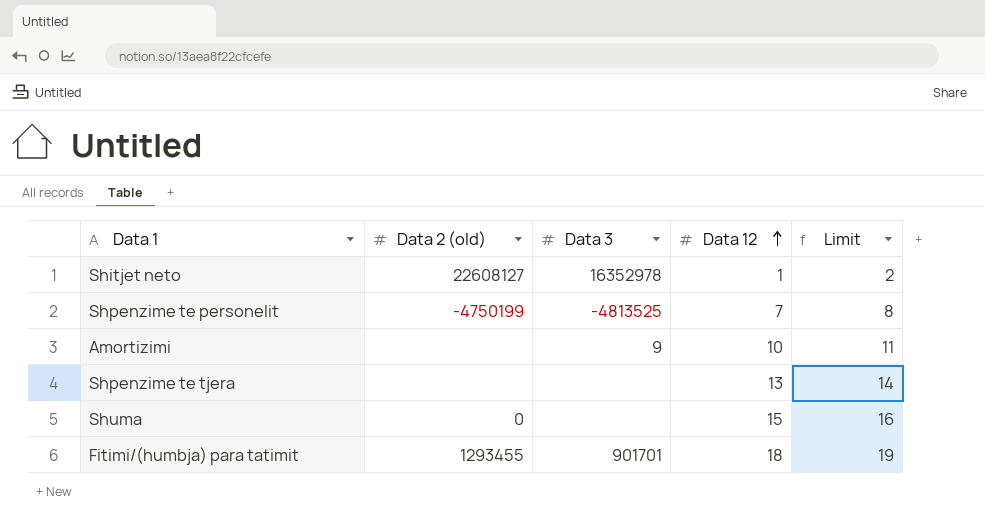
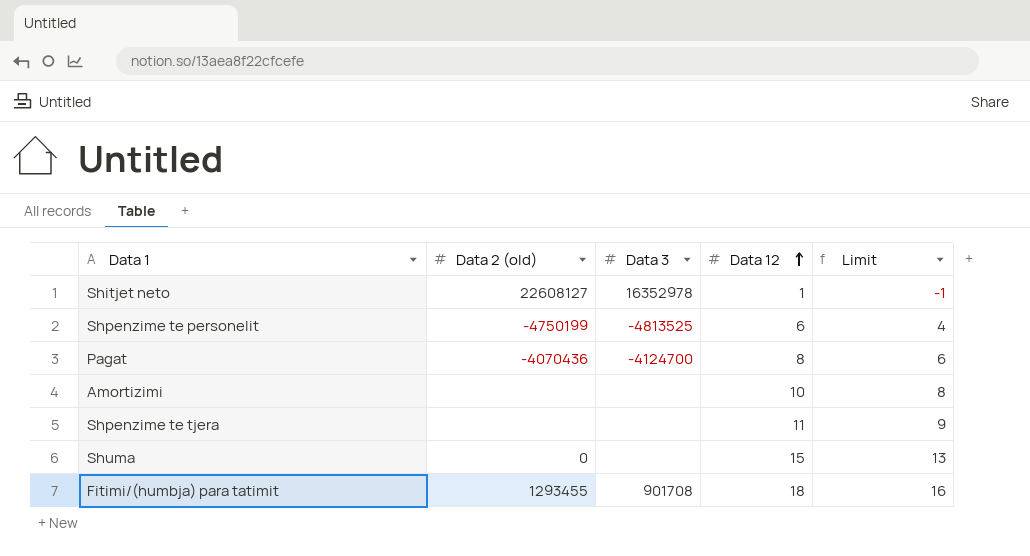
column Limit | formula: [Data 12] + 1 -> [Data 12] - 2
Shpenzime te personelit | Data 12: 7 -> 6
row Pagat: none -> -4070436 | -4124700 | 8 | 6
Amortizimi | Data 3: 9 -> none
Shpenzime te tjera | Data 12: 13 -> 11
Fitimi/(humbja) para tatimit | Data 3: 901701 -> 901708

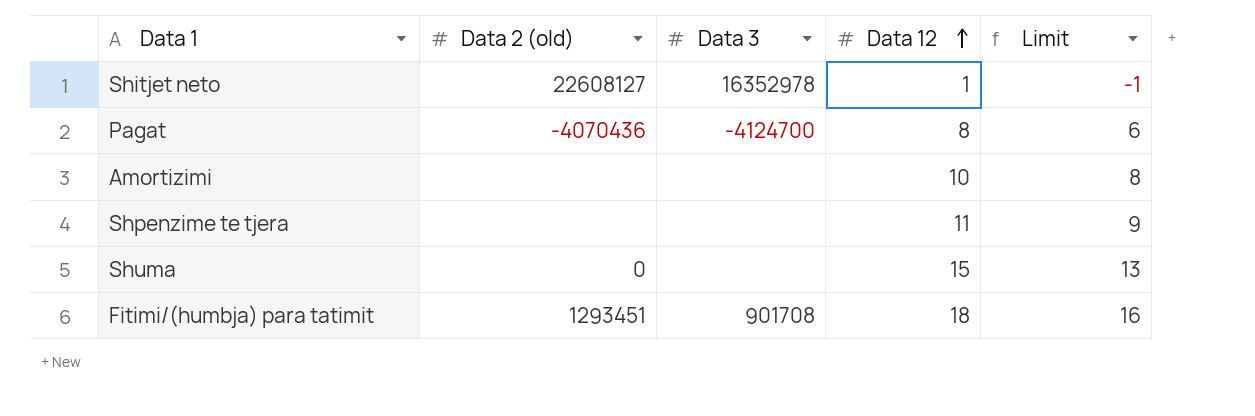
row Shpenzime te personelit: -4750199 | -4813525 | 6 | 4 -> none
Fitimi/(humbja) para tatimit | Data 2 (old): 1293455 -> 1293451

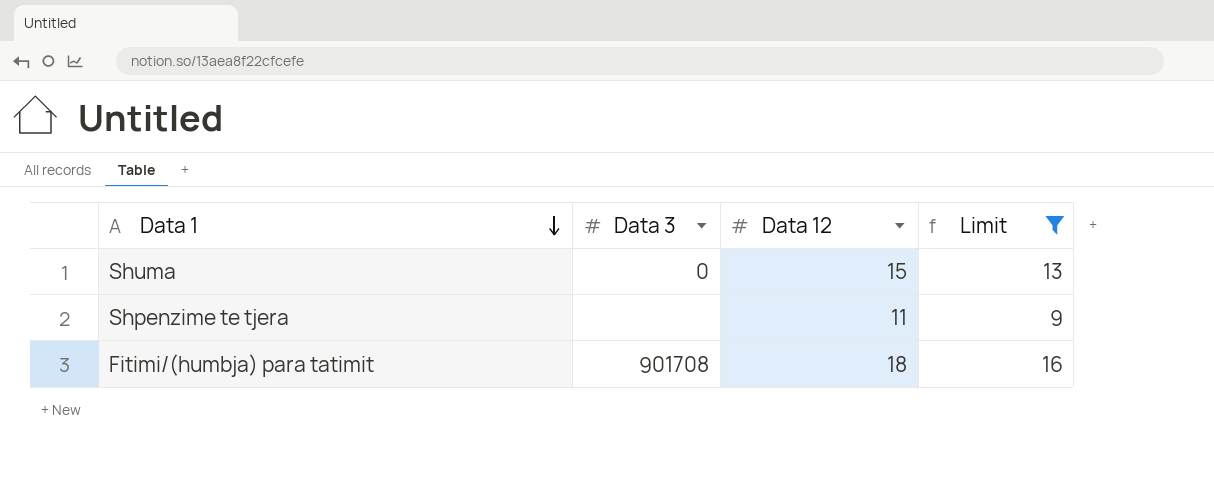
filter: none -> Limit >= 9
row order: Data 12 ascending -> Data 1 descending
column Data 2 (old) | position: 2 -> none
Shuma | Data 3: none -> 0

